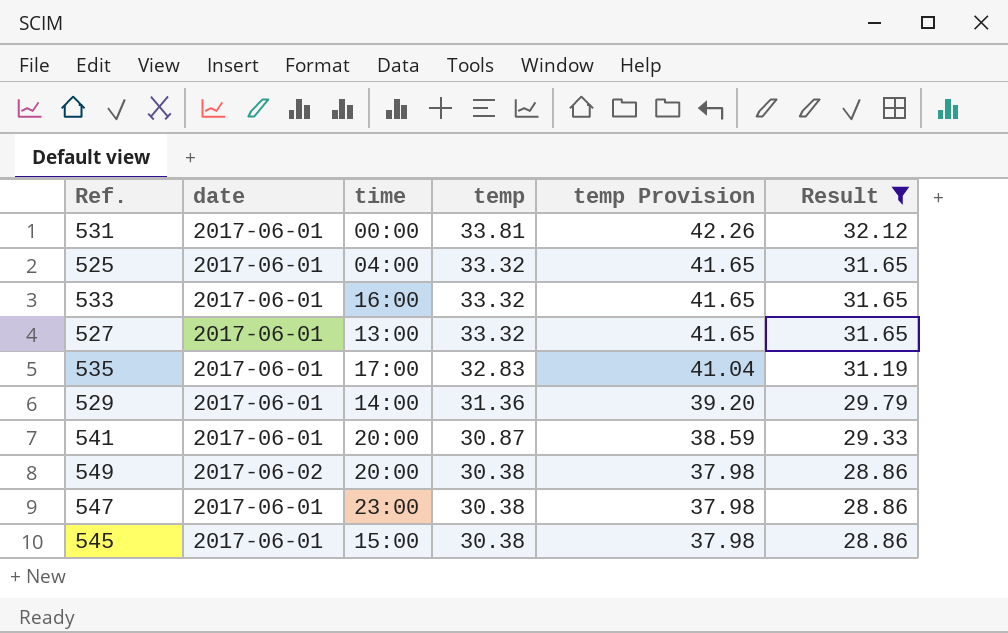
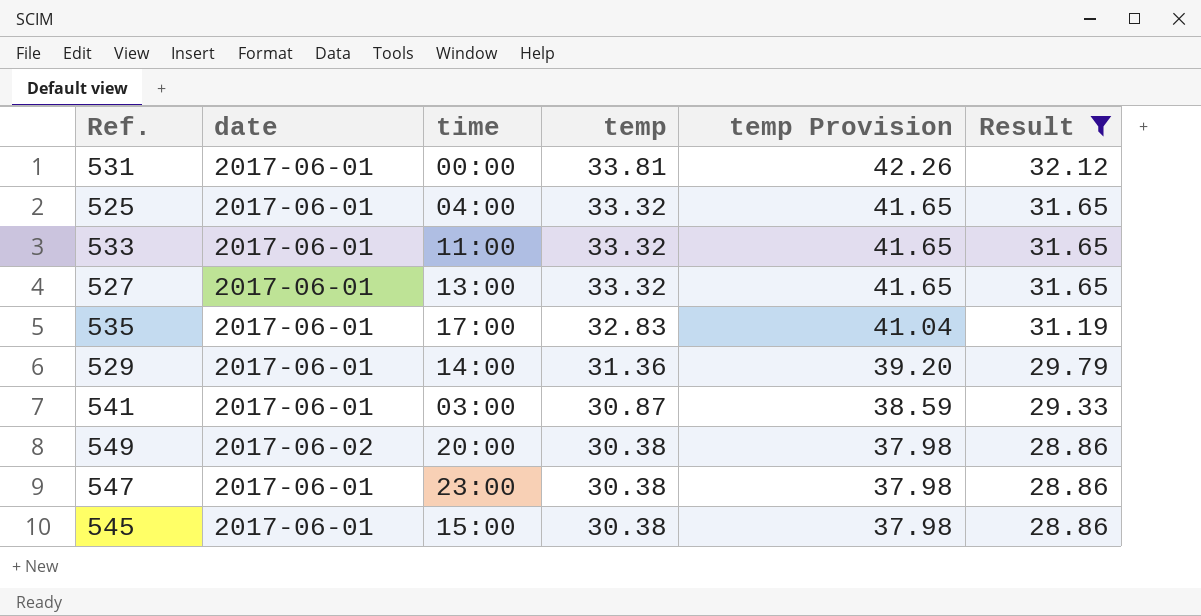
533 | time: 16:00 -> 11:00
541 | time: 20:00 -> 03:00

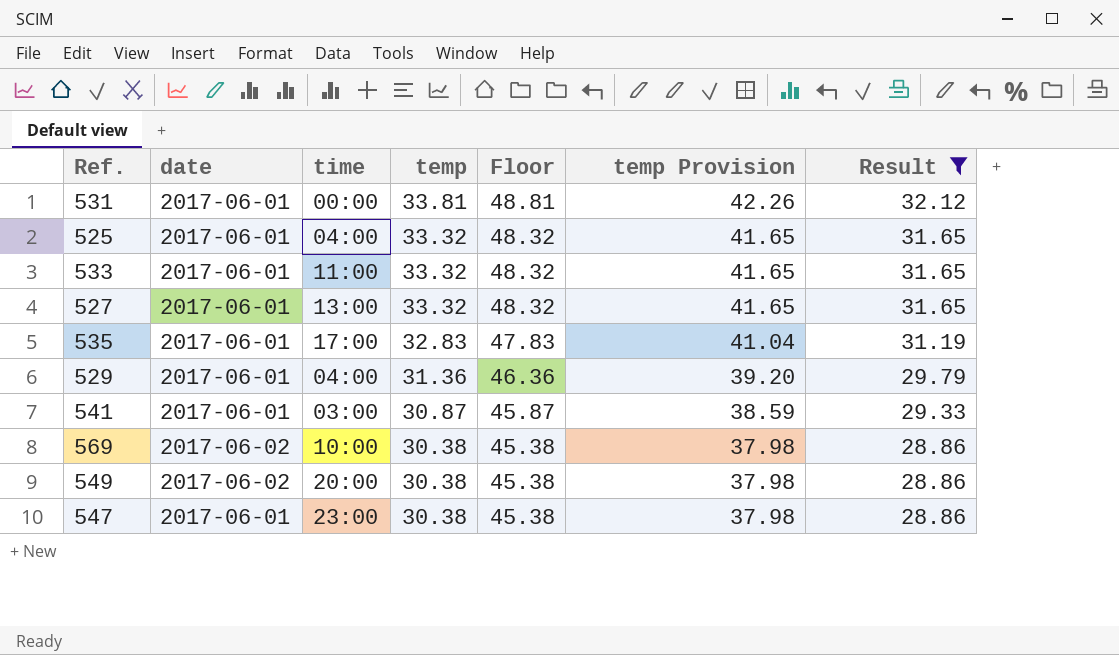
column Floor | formula: none -> [temp] + 15
row 545: 2017-06-01 | 15:00 | 30.38 | 37.98 | 28.86 -> none
529 | time: 14:00 -> 04:00
row 569: none -> 2017-06-02 | 10:00 | 30.38 | 45.38 | 37.98 | 28.86

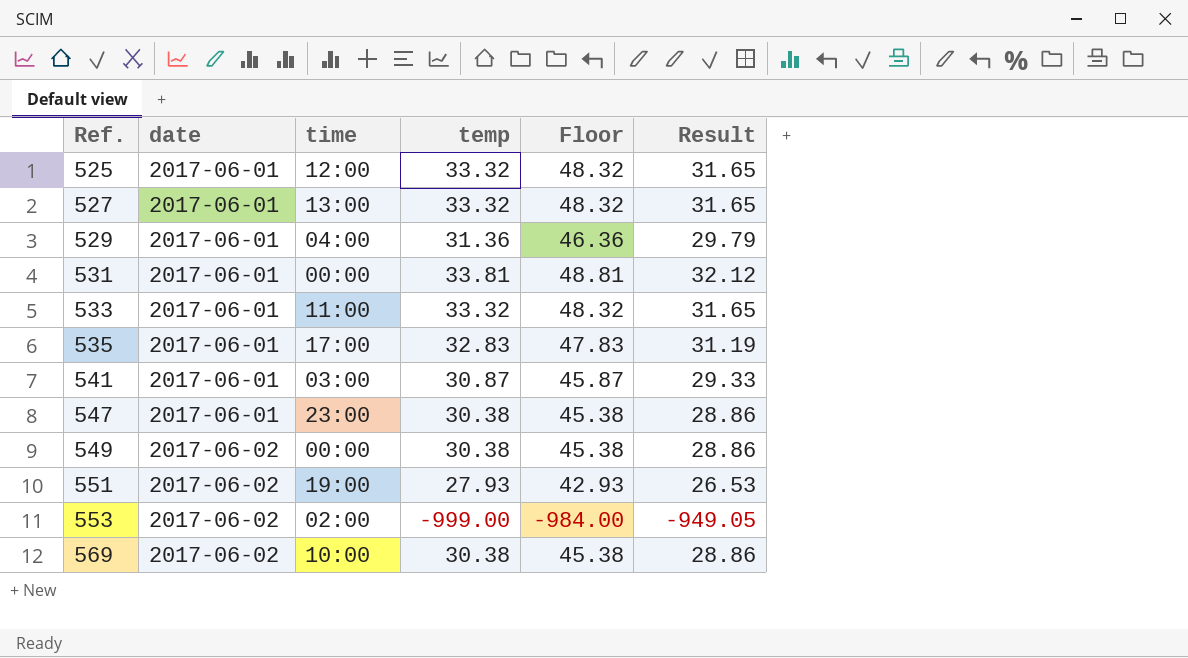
filter: Result >= 28.86 -> none
row order: temp descending -> Ref. ascending
column temp Provision | formula: [temp] * 1.25 -> none
525 | time: 04:00 -> 12:00
549 | time: 20:00 -> 00:00

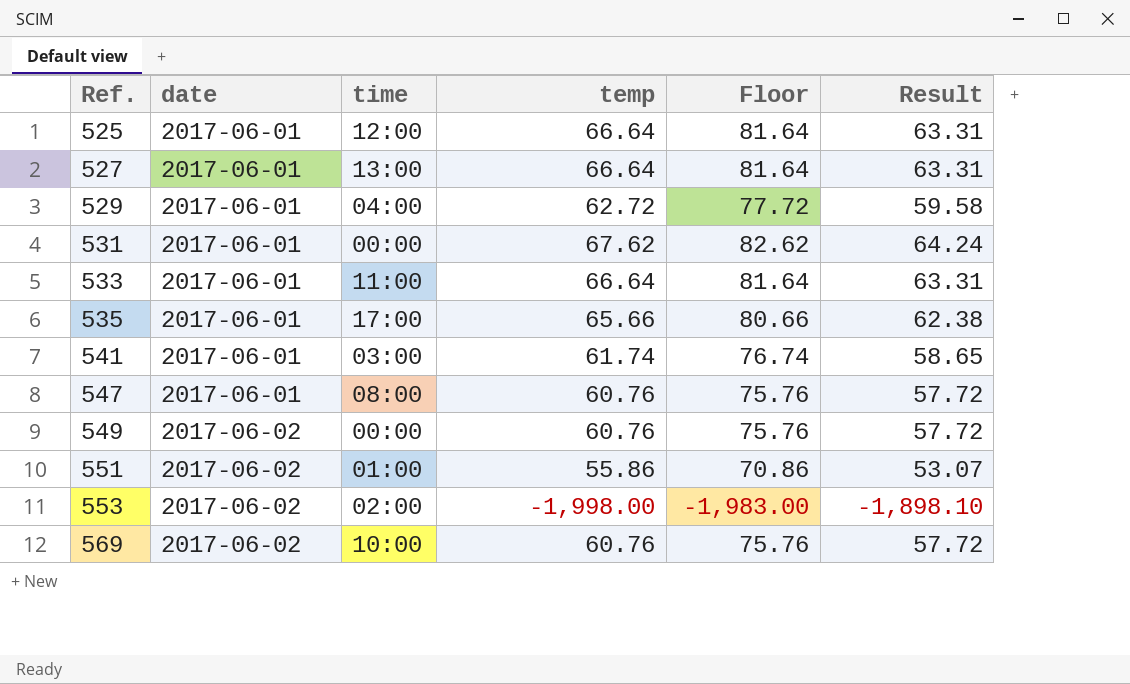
525 | temp: 33.32 -> 66.64
525 | Floor: 48.32 -> 81.64
525 | Result: 31.65 -> 63.31
527 | temp: 33.32 -> 66.64
527 | Floor: 48.32 -> 81.64
527 | Result: 31.65 -> 63.31
529 | temp: 31.36 -> 62.72
529 | Floor: 46.36 -> 77.72
529 | Result: 29.79 -> 59.58
531 | temp: 33.81 -> 67.62
531 | Floor: 48.81 -> 82.62
531 | Result: 32.12 -> 64.24
533 | temp: 33.32 -> 66.64
533 | Floor: 48.32 -> 81.64
533 | Result: 31.65 -> 63.31
535 | temp: 32.83 -> 65.66
535 | Floor: 47.83 -> 80.66
535 | Result: 31.19 -> 62.38
541 | temp: 30.87 -> 61.74
541 | Floor: 45.87 -> 76.74
541 | Result: 29.33 -> 58.65
547 | time: 23:00 -> 08:00
547 | temp: 30.38 -> 60.76
547 | Floor: 45.38 -> 75.76
547 | Result: 28.86 -> 57.72
549 | temp: 30.38 -> 60.76
549 | Floor: 45.38 -> 75.76
549 | Result: 28.86 -> 57.72
551 | time: 19:00 -> 01:00
551 | temp: 27.93 -> 55.86
551 | Floor: 42.93 -> 70.86
551 | Result: 26.53 -> 53.07
553 | temp: -999.00 -> -1,998.00
553 | Floor: -984.00 -> -1,983.00
553 | Result: -949.05 -> -1,898.10
569 | temp: 30.38 -> 60.76
569 | Floor: 45.38 -> 75.76
569 | Result: 28.86 -> 57.72

